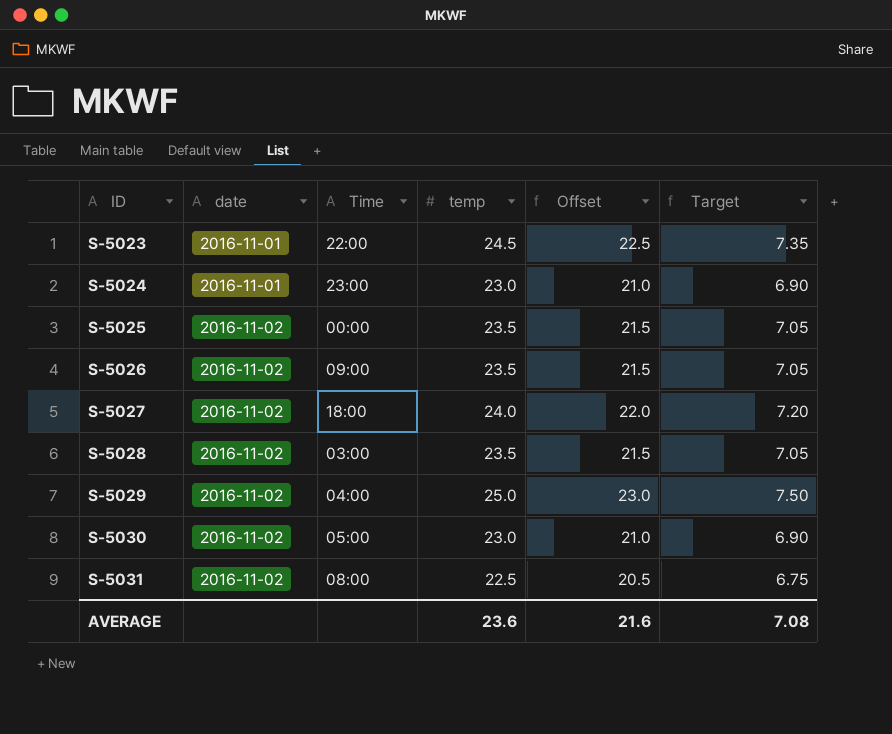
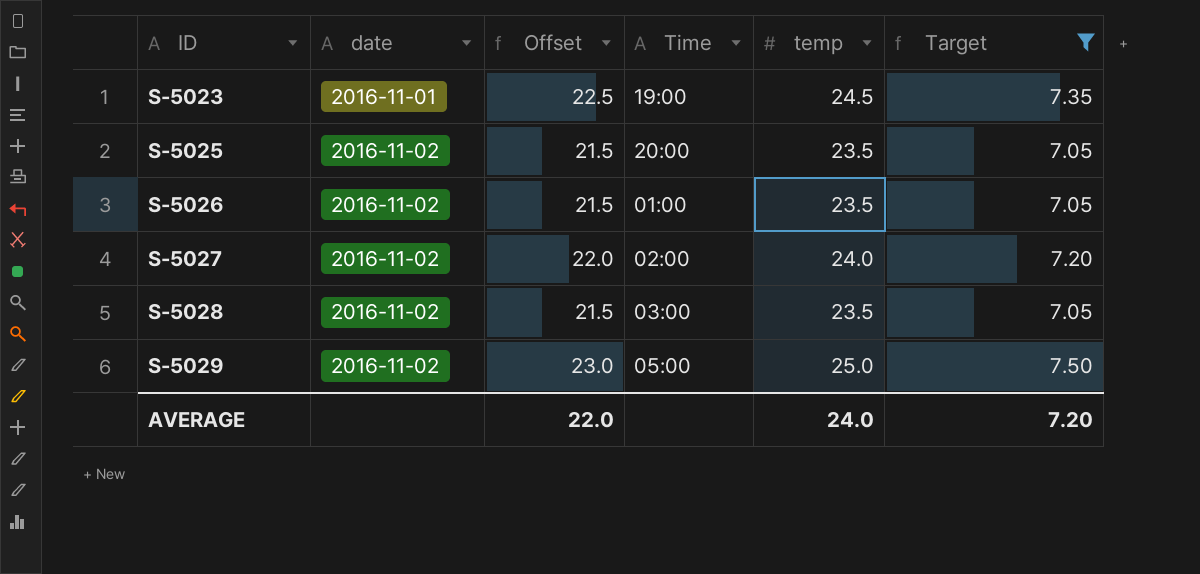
filter: none -> Target >= 7.05
column Offset | position: 5 -> 3
S-5023 | Time: 22:00 -> 19:00
S-5025 | Time: 00:00 -> 20:00
S-5026 | Time: 09:00 -> 01:00
S-5027 | Time: 18:00 -> 02:00
S-5029 | Time: 04:00 -> 05:00
AVERAGE | Offset: 21.6 -> 22.0
AVERAGE | temp: 23.6 -> 24.0
AVERAGE | Target: 7.08 -> 7.20

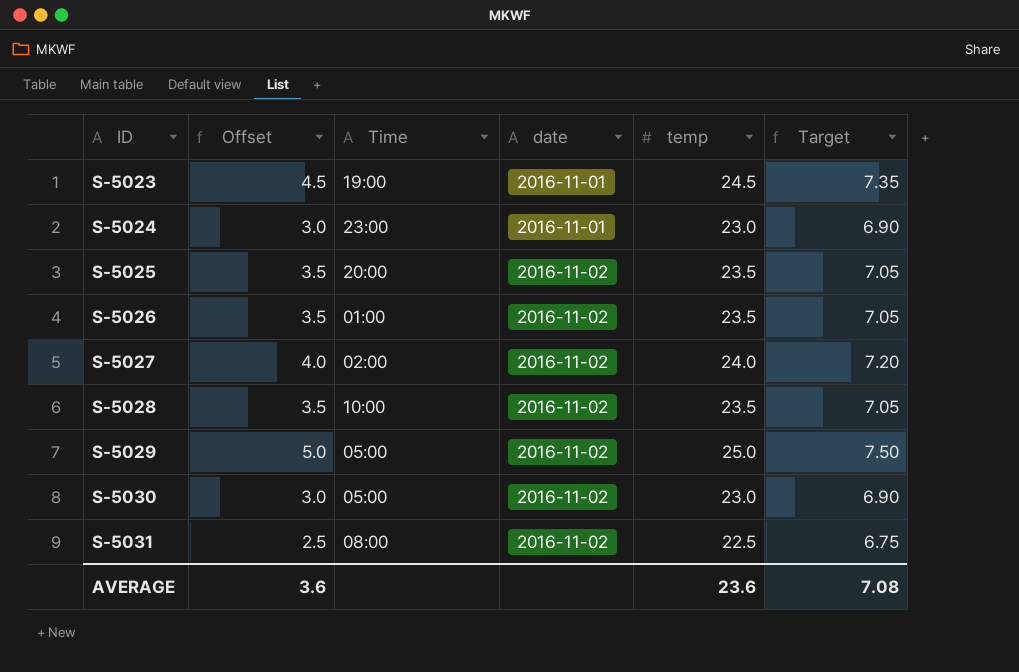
filter: Target >= 7.05 -> none
column Offset | formula: [temp] - 2 -> [temp] - 20
column date | position: 2 -> 4
S-5028 | Time: 03:00 -> 10:00
AVERAGE | Offset: 22.0 -> 3.6
AVERAGE | temp: 24.0 -> 23.6
AVERAGE | Target: 7.20 -> 7.08

